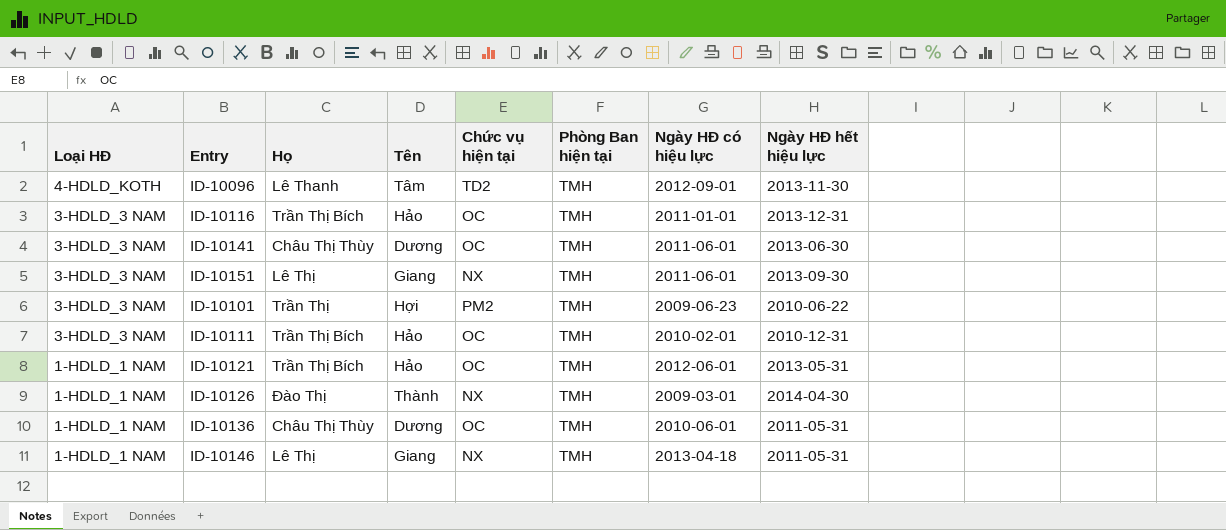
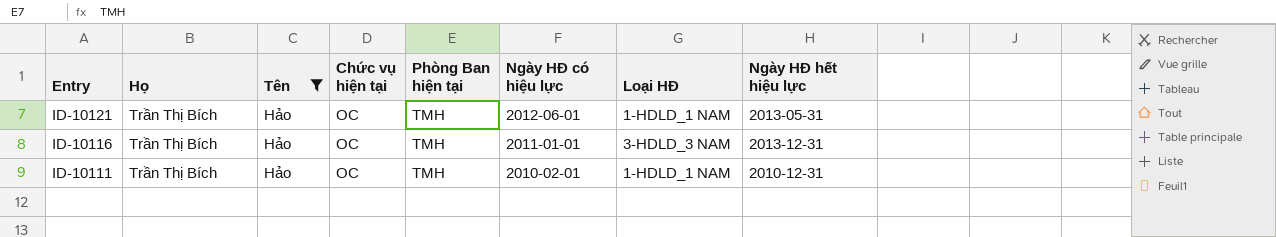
filter: none -> Tên = Hảo
row order: Loại HĐ descending -> Entry descending
column Loại HĐ | position: 1 -> 7
ID-10111 | Loại HĐ: 3-HDLD_3 NAM -> 1-HDLD_1 NAM

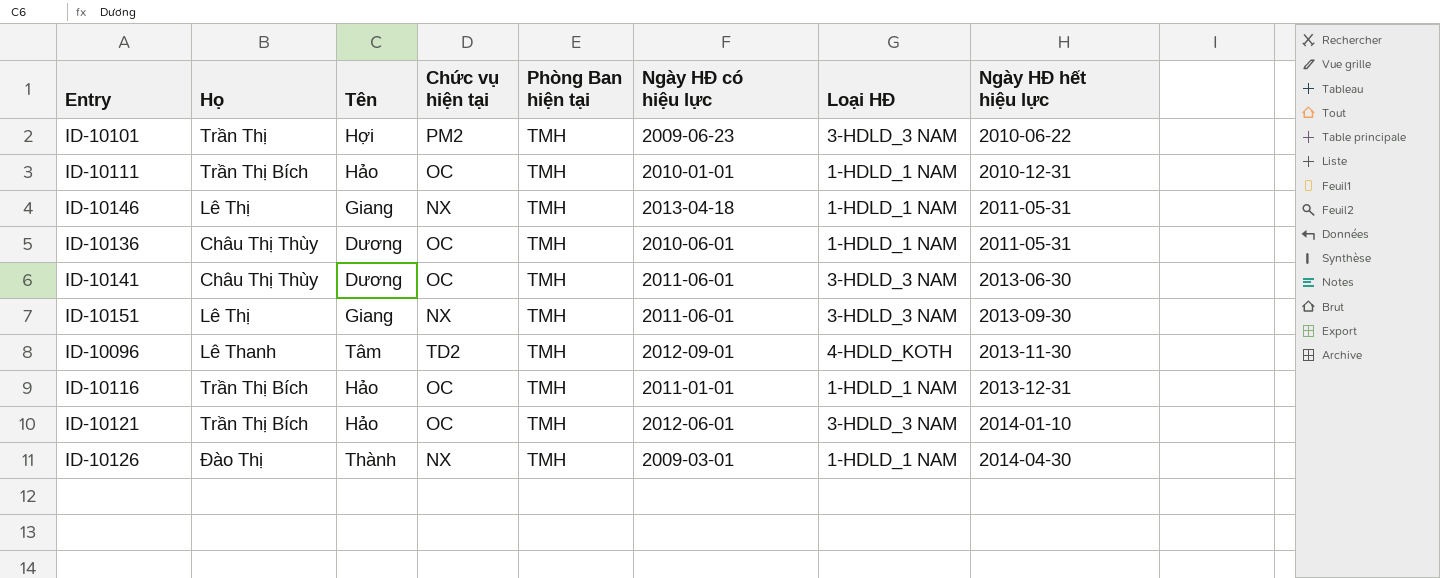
filter: Tên = Hảo -> none
row order: Entry descending -> Ngày HĐ hết hiệu lực ascending
ID-10111 | Ngày HĐ có hiệu lực: 2010-02-01 -> 2010-01-01
ID-10116 | Loại HĐ: 3-HDLD_3 NAM -> 1-HDLD_1 NAM
ID-10121 | Loại HĐ: 1-HDLD_1 NAM -> 3-HDLD_3 NAM
ID-10121 | Ngày HĐ hết hiệu lực: 2013-05-31 -> 2014-01-10

